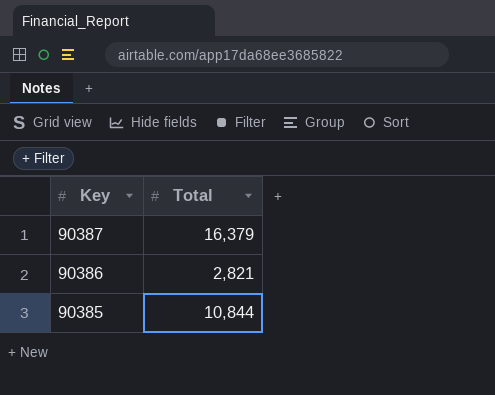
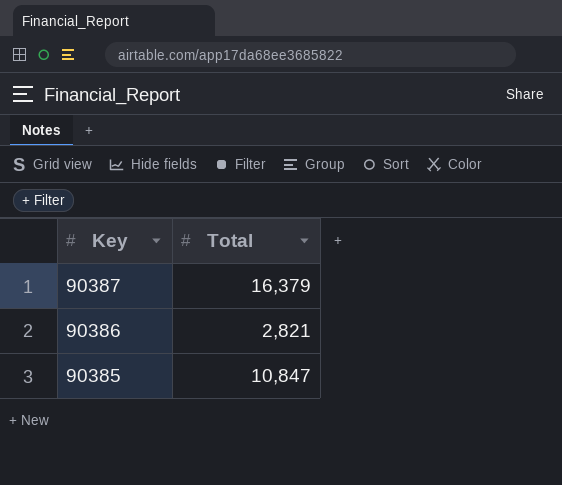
90385 | Total: 10,844 -> 10,847

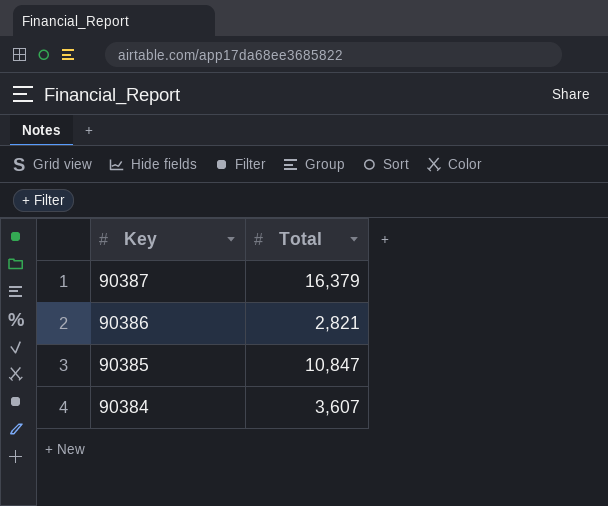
row 90384: none -> 3,607

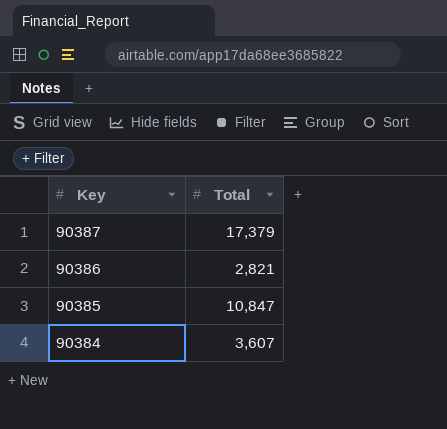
90387 | Total: 16,379 -> 17,379

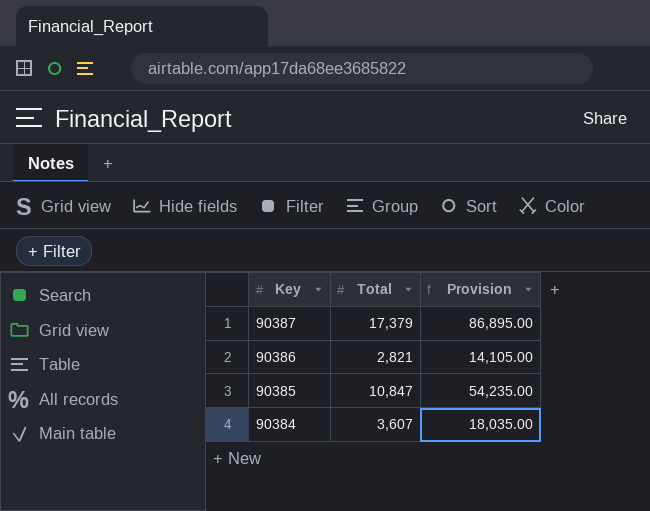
column Provision | formula: none -> [Total] * 5

